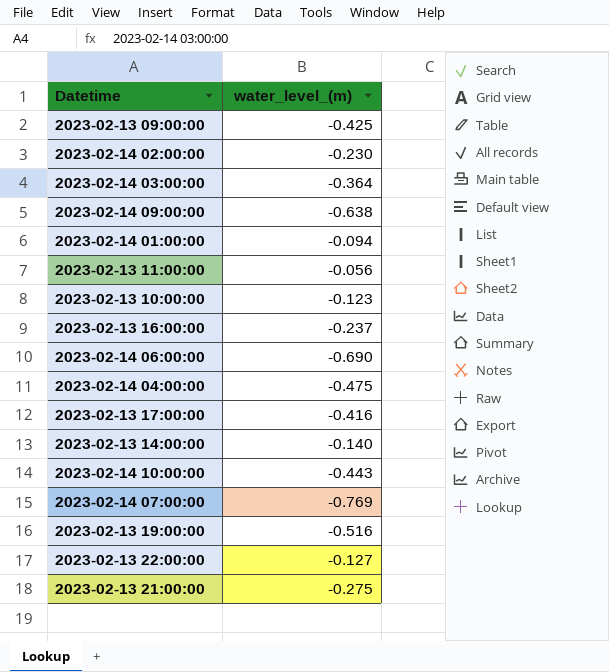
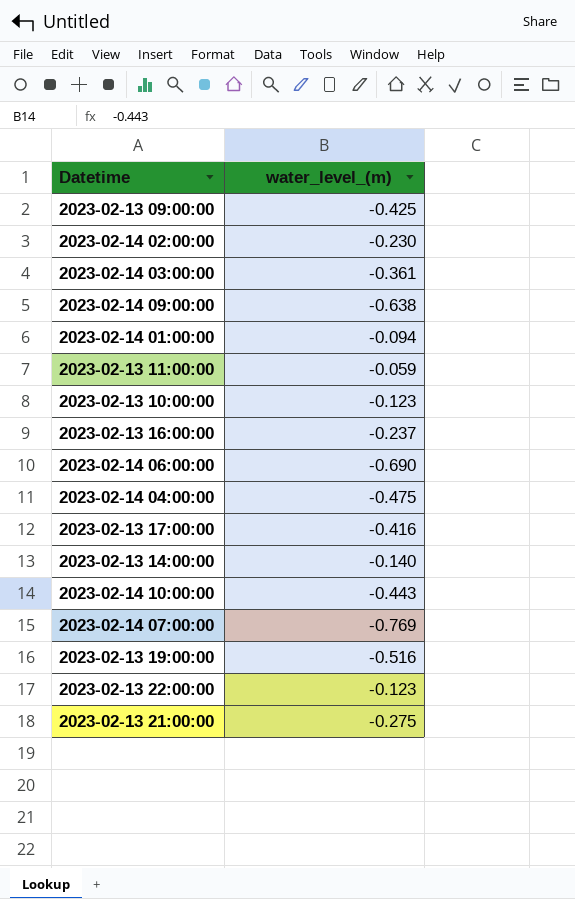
2023-02-14 03:00:00 | water_level_(m): -0.364 -> -0.361
2023-02-13 11:00:00 | water_level_(m): -0.056 -> -0.059
2023-02-13 22:00:00 | water_level_(m): -0.127 -> -0.123

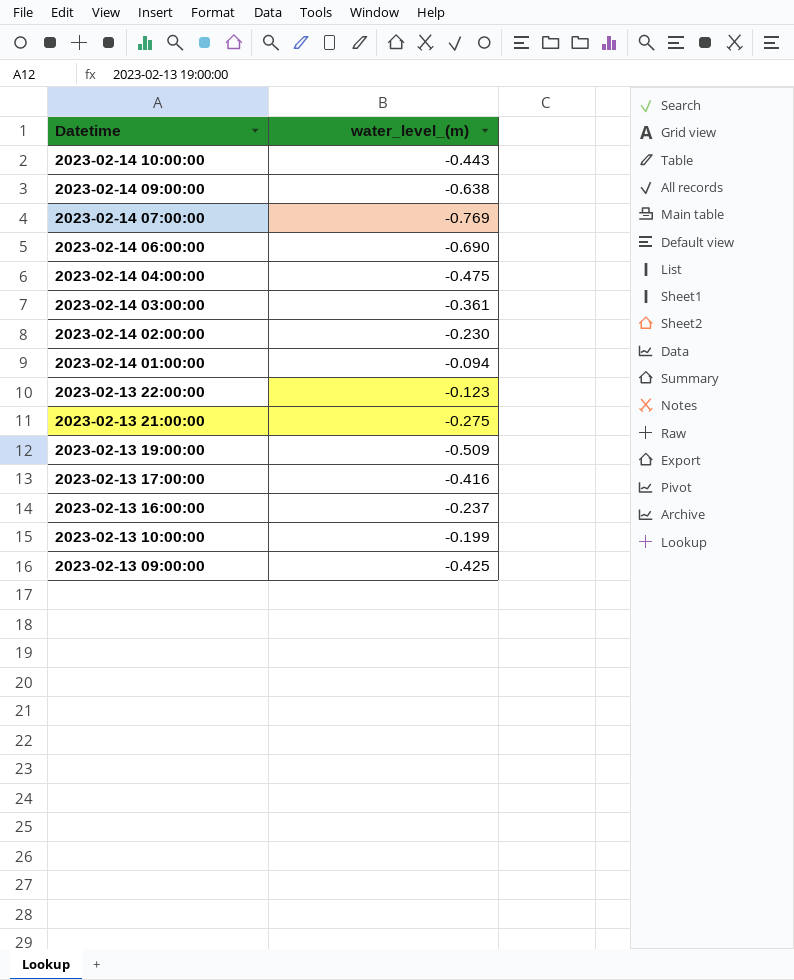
row order: none -> Datetime descending
row 2023-02-13 11:00:00: -0.059 -> none
row 2023-02-13 14:00:00: -0.140 -> none
2023-02-13 19:00:00 | water_level_(m): -0.516 -> -0.509
2023-02-13 10:00:00 | water_level_(m): -0.123 -> -0.199

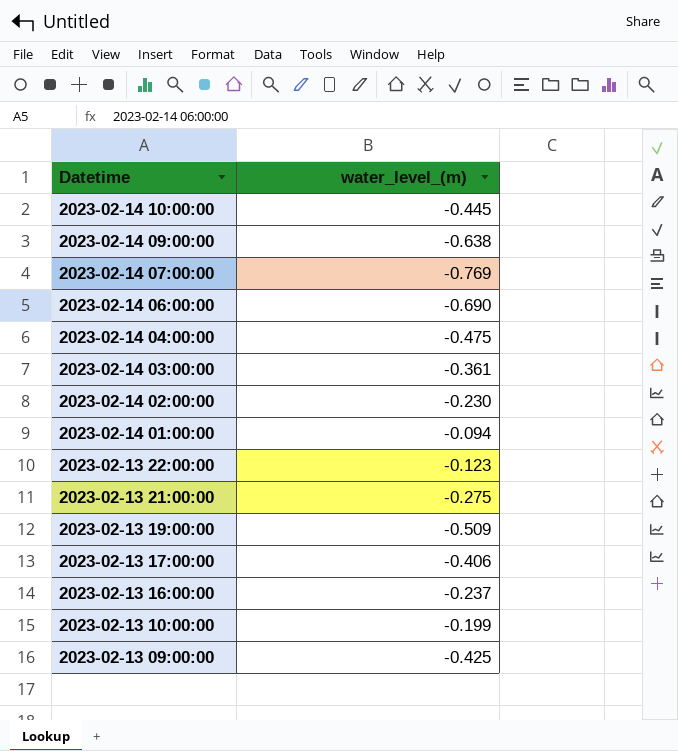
2023-02-14 10:00:00 | water_level_(m): -0.443 -> -0.445
2023-02-13 17:00:00 | water_level_(m): -0.416 -> -0.406

